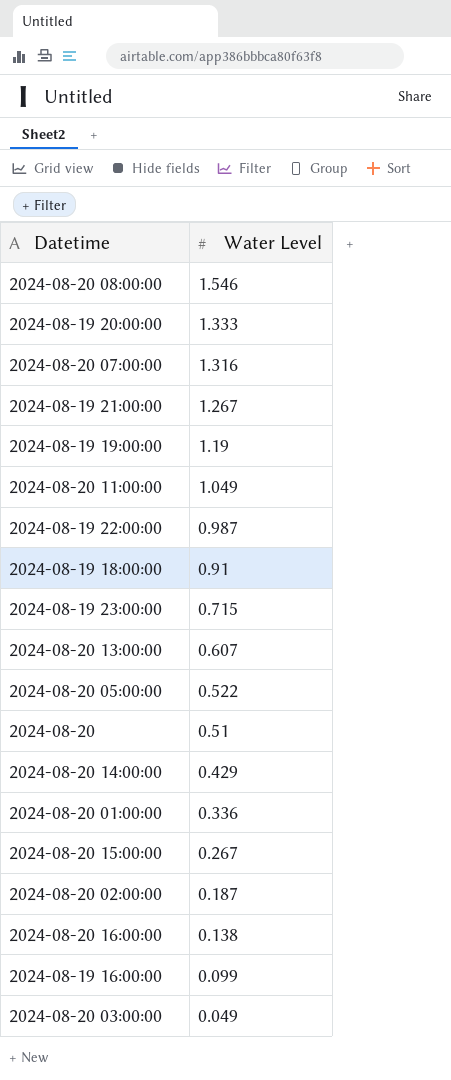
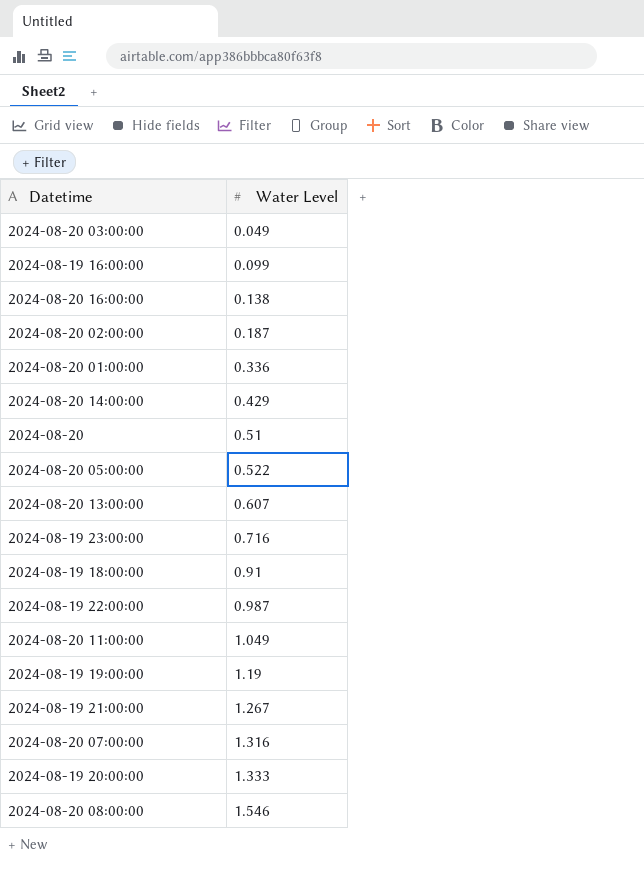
row order: Water Level descending -> Water Level ascending
row 2024-08-20 15:00:00: 0.267 -> none
2024-08-19 23:00:00 | Water Level: 0.715 -> 0.716

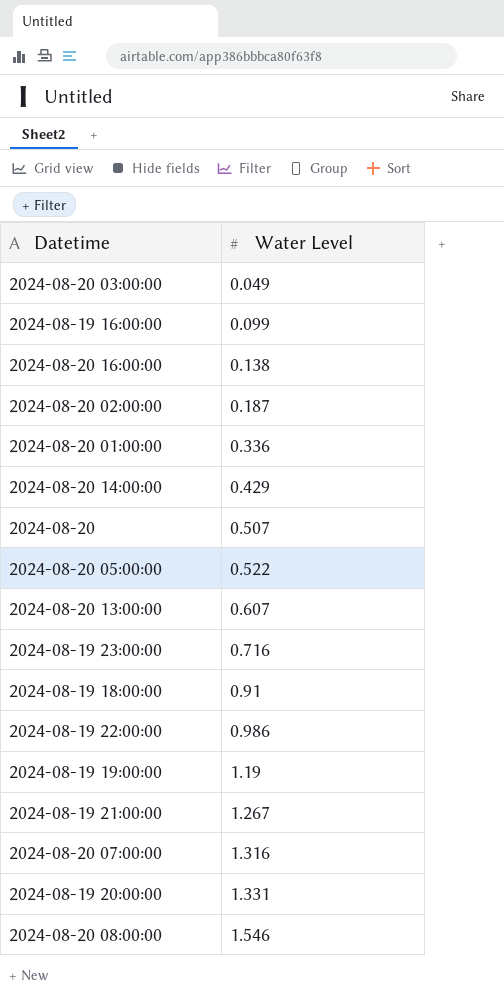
row 2024-08-20 11:00:00: 1.049 -> none
2024-08-20 | Water Level: 0.51 -> 0.507
2024-08-19 22:00:00 | Water Level: 0.987 -> 0.986
2024-08-19 20:00:00 | Water Level: 1.333 -> 1.331

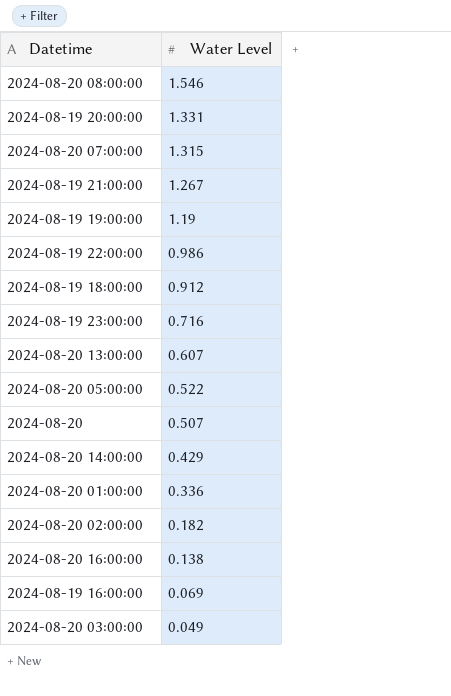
row order: Water Level ascending -> Water Level descending
2024-08-20 07:00:00 | Water Level: 1.316 -> 1.315
2024-08-19 18:00:00 | Water Level: 0.91 -> 0.912
2024-08-20 02:00:00 | Water Level: 0.187 -> 0.182
2024-08-19 16:00:00 | Water Level: 0.099 -> 0.069

